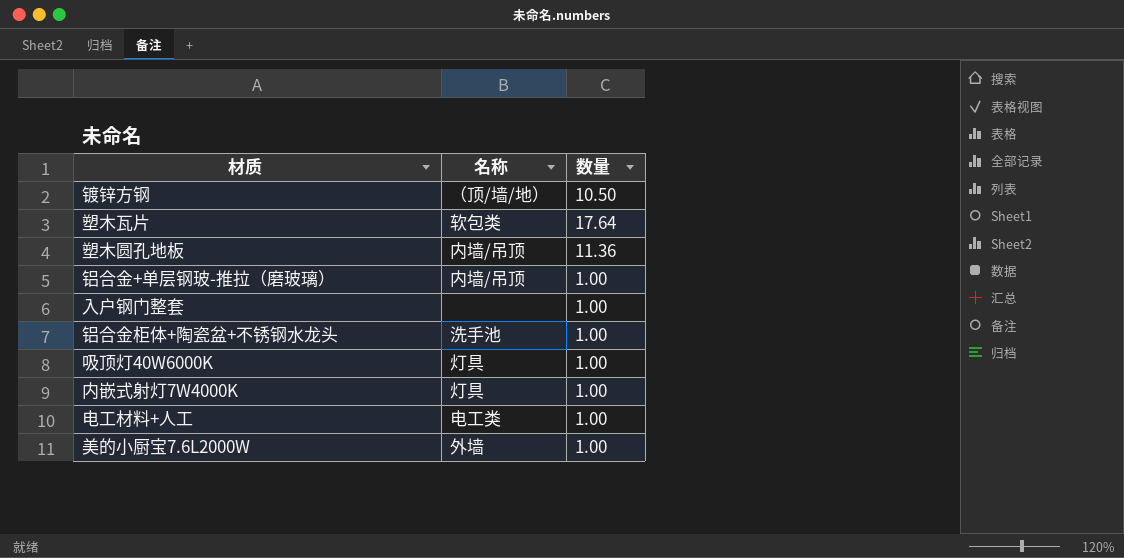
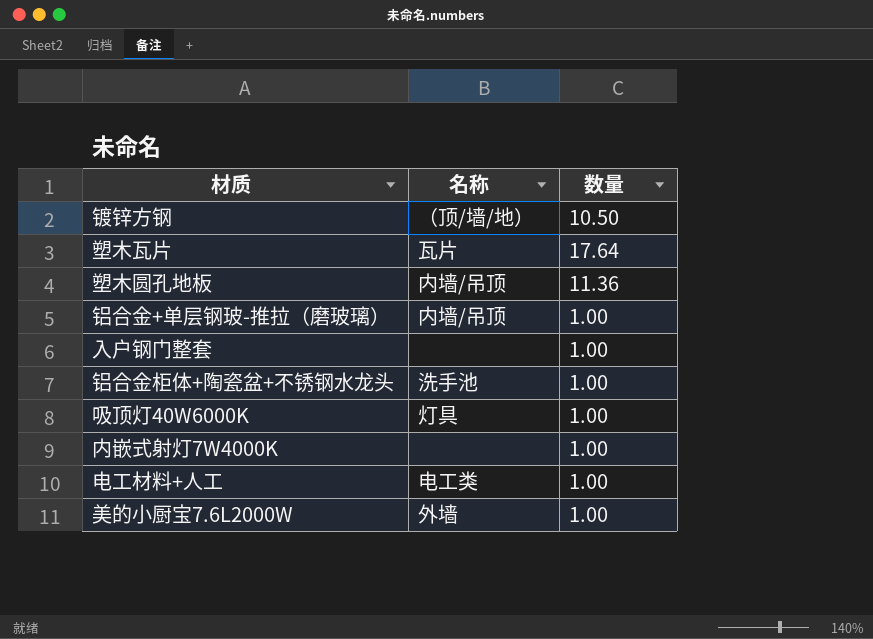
塑木瓦片 | 名称: 软包类 -> 瓦片
内嵌式射灯7W4000K | 名称: 灯具 -> none

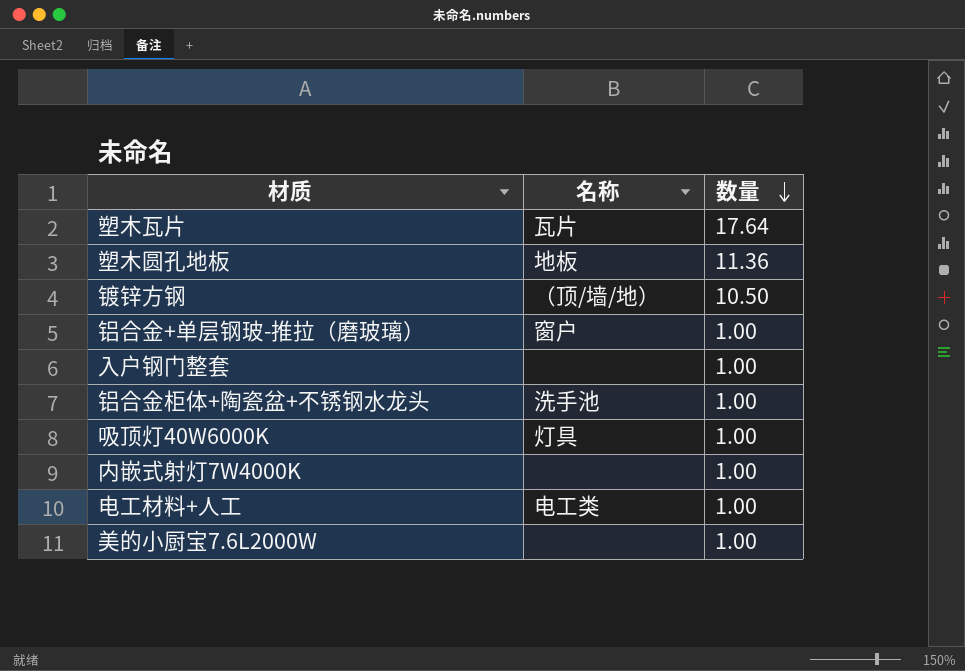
row order: none -> 数量 descending
塑木圆孔地板 | 名称: 内墙/吊顶 -> 地板
铝合金+单层钢玻-推拉（磨玻璃） | 名称: 内墙/吊顶 -> 窗户
美的小厨宝7.6L2000W | 名称: 外墙 -> none

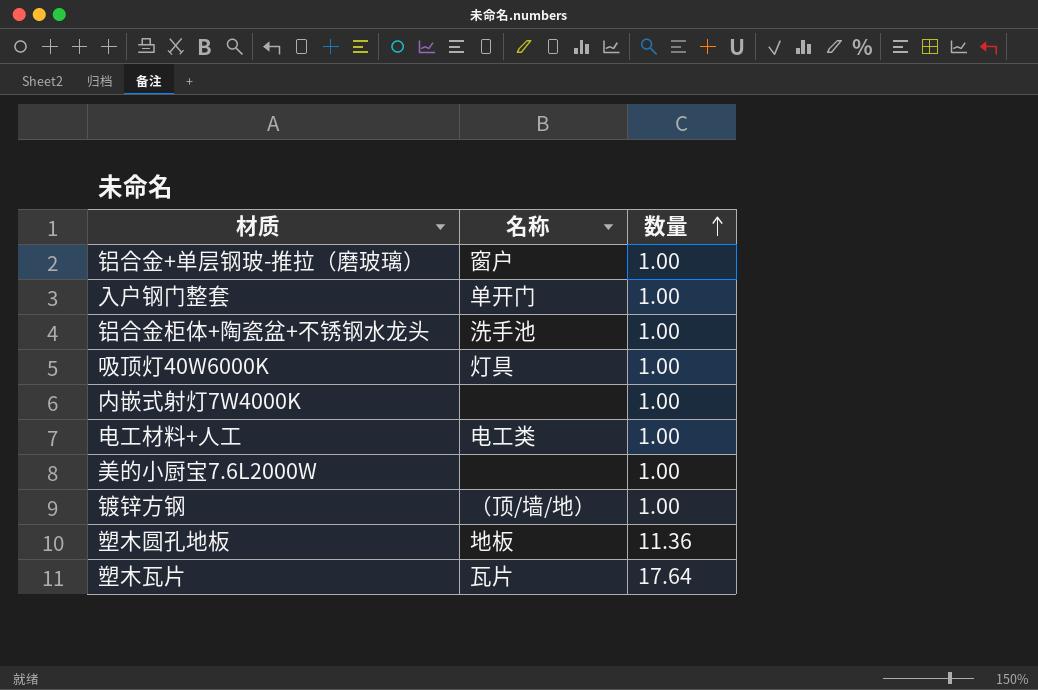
row order: 数量 descending -> 数量 ascending
入户钢门整套 | 名称: none -> 单开门
镀锌方钢 | 数量: 10.50 -> 1.00

